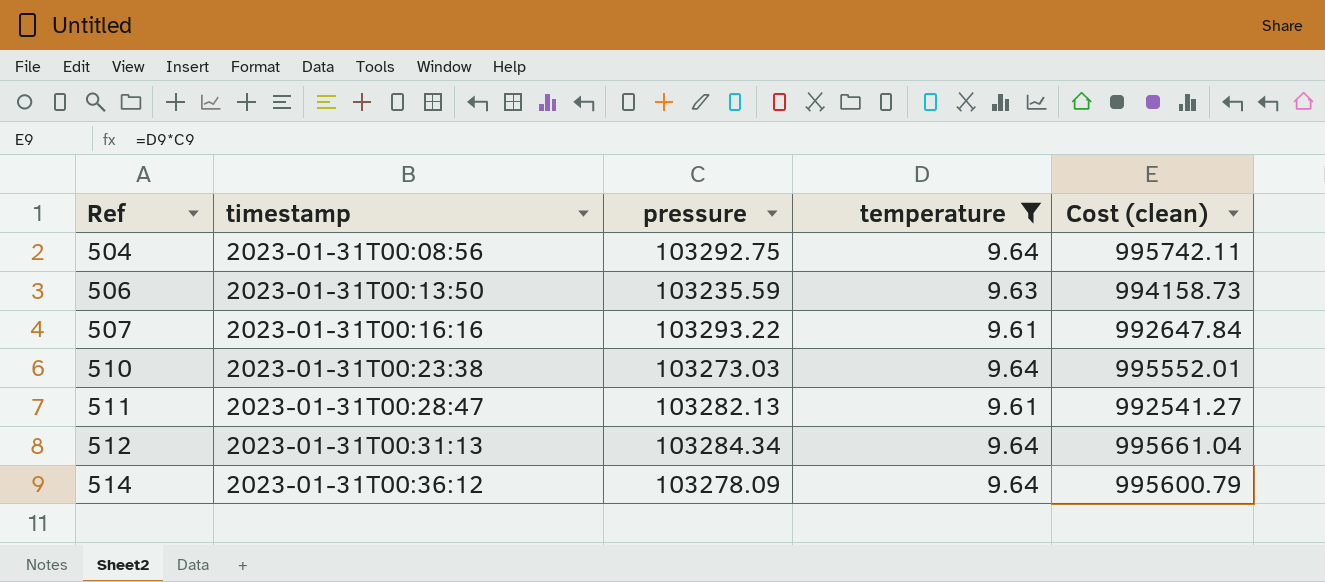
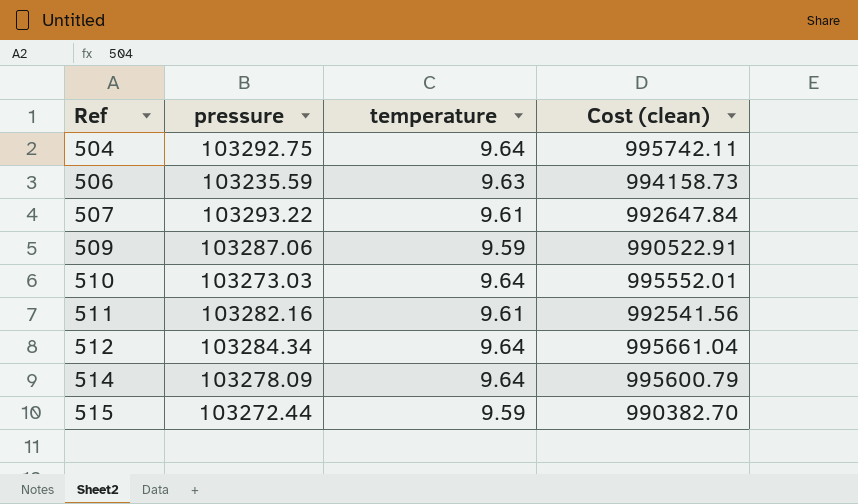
filter: temperature != 9.59 -> none
column timestamp | position: 2 -> none
511 | pressure: 103282.13 -> 103282.16
511 | Cost (clean): 992541.27 -> 992541.56

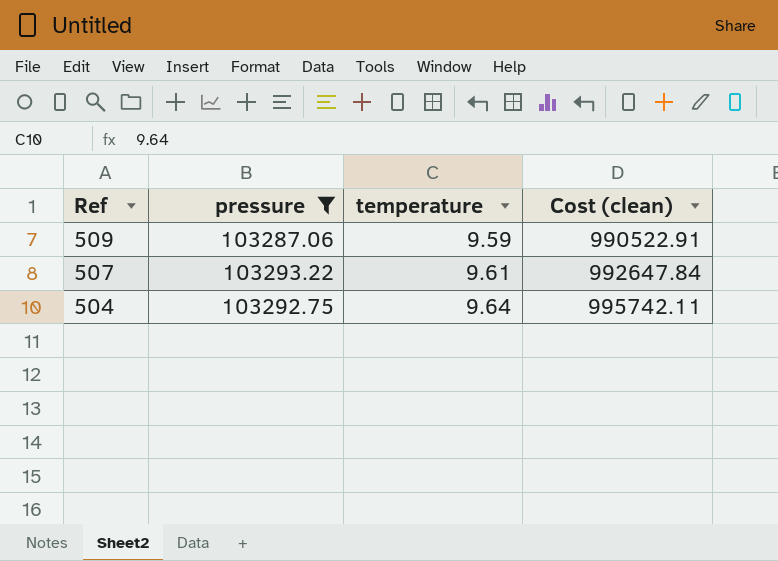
filter: none -> pressure >= 103287.06
row order: Ref ascending -> Ref descending

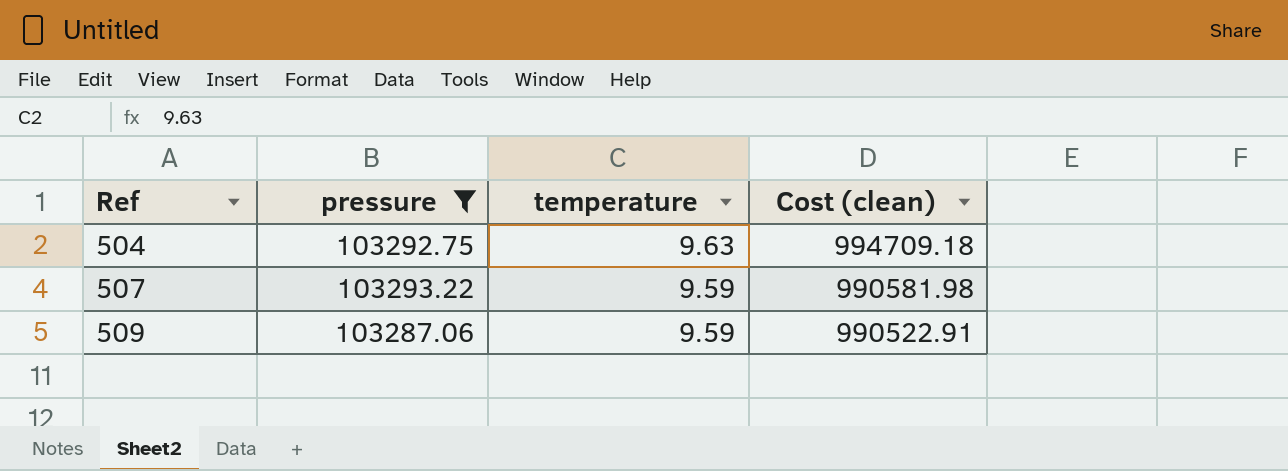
row order: Ref descending -> Ref ascending
504 | temperature: 9.64 -> 9.63
504 | Cost (clean): 995742.11 -> 994709.18
507 | temperature: 9.61 -> 9.59
507 | Cost (clean): 992647.84 -> 990581.98

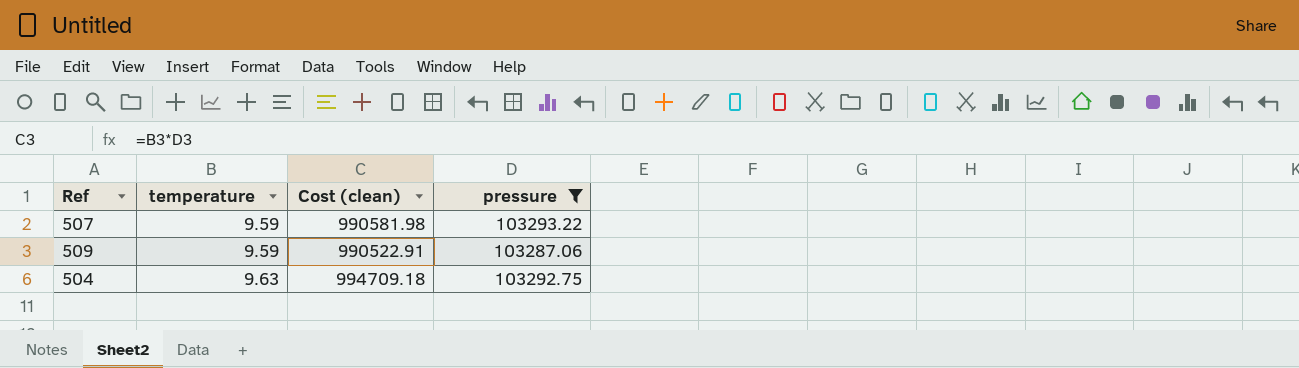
row order: Ref ascending -> temperature ascending
column pressure | position: 2 -> 4

